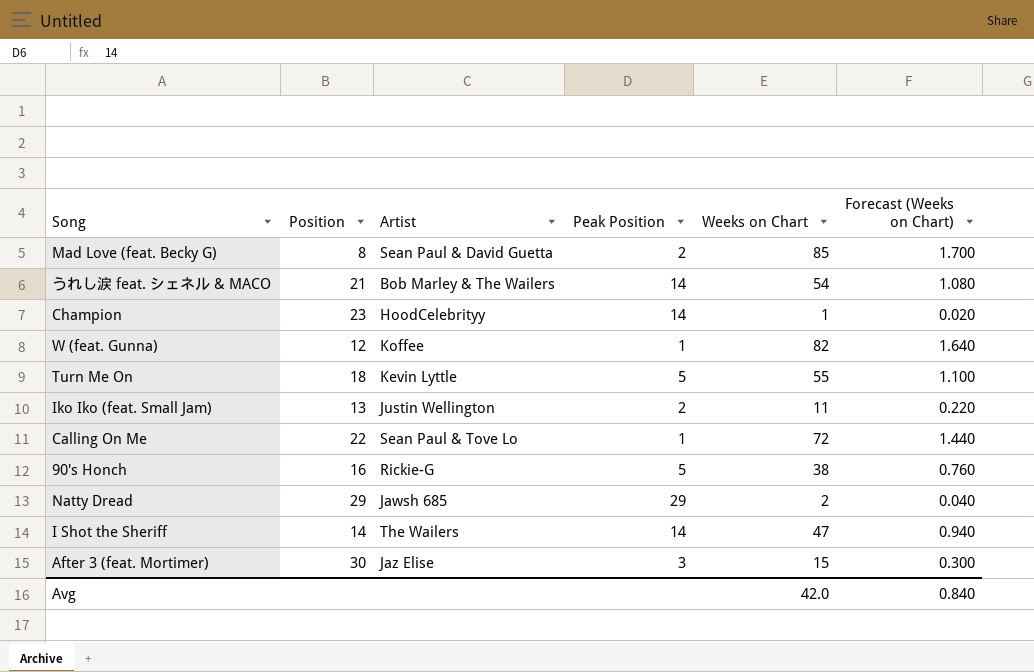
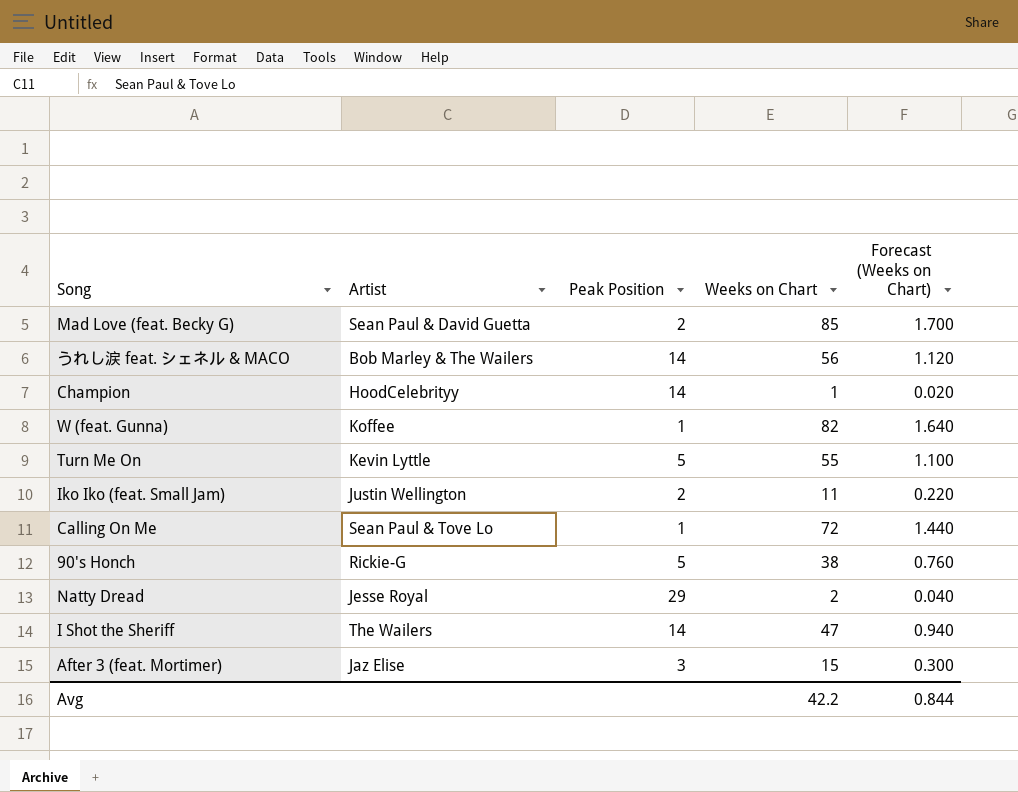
column Position | position: 2 -> none
うれし涙 feat. シェネル & MACO | Weeks on Chart: 54 -> 56
うれし涙 feat. シェネル & MACO | Forecast (Weeks on Chart): 1.080 -> 1.120
Natty Dread | Artist: Jawsh 685 -> Jesse Royal
Avg | Weeks on Chart: 42.0 -> 42.2
Avg | Forecast (Weeks on Chart): 0.840 -> 0.844

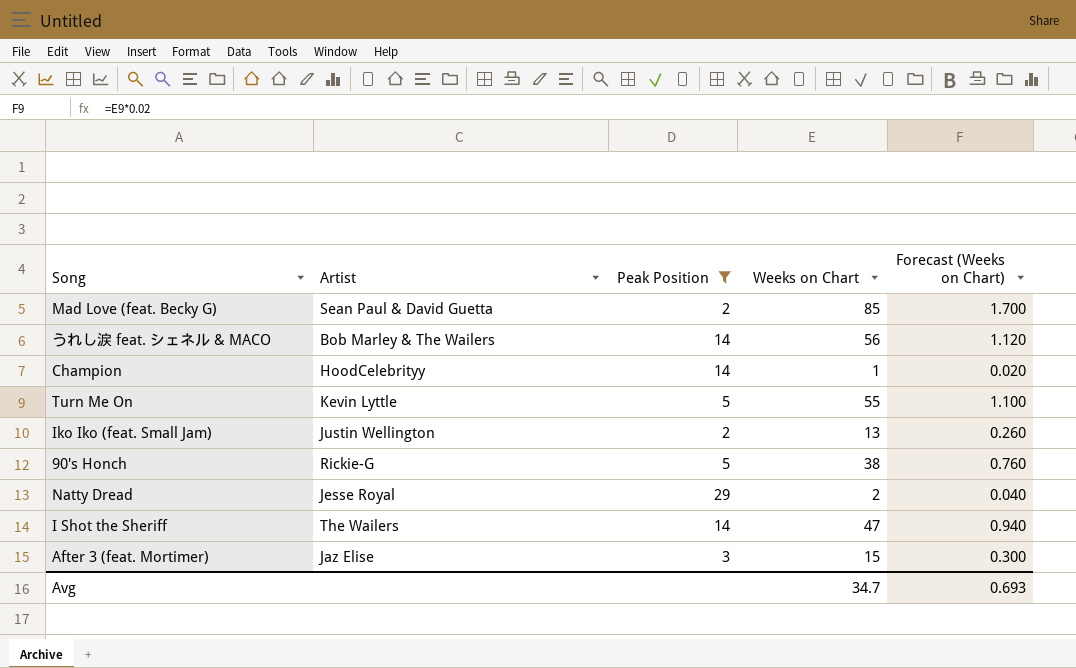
filter: none -> Peak Position != 1
Iko Iko (feat. Small Jam) | Weeks on Chart: 11 -> 13
Iko Iko (feat. Small Jam) | Forecast (Weeks on Chart): 0.220 -> 0.260
Avg | Weeks on Chart: 42.2 -> 34.7
Avg | Forecast (Weeks on Chart): 0.844 -> 0.693

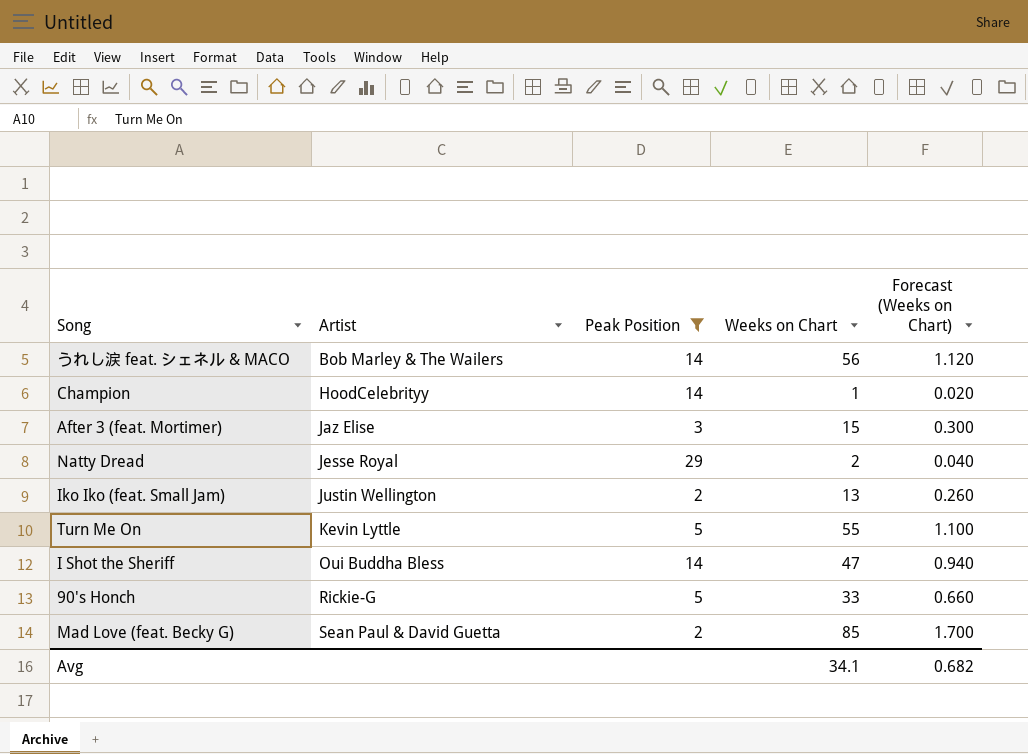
row order: none -> Artist ascending
I Shot the Sheriff | Artist: The Wailers -> Oui Buddha Bless
90's Honch | Weeks on Chart: 38 -> 33
90's Honch | Forecast (Weeks on Chart): 0.760 -> 0.660
Avg | Weeks on Chart: 34.7 -> 34.1
Avg | Forecast (Weeks on Chart): 0.693 -> 0.682

